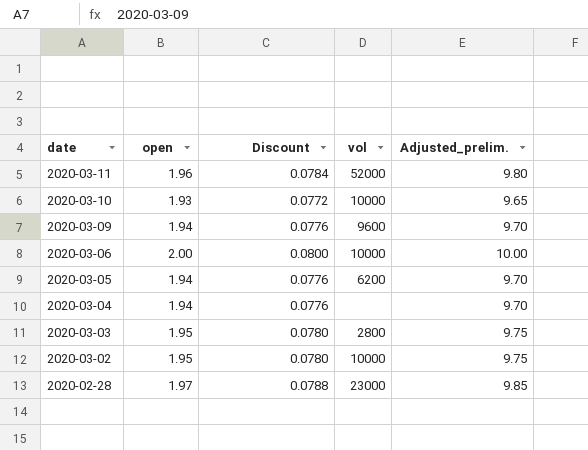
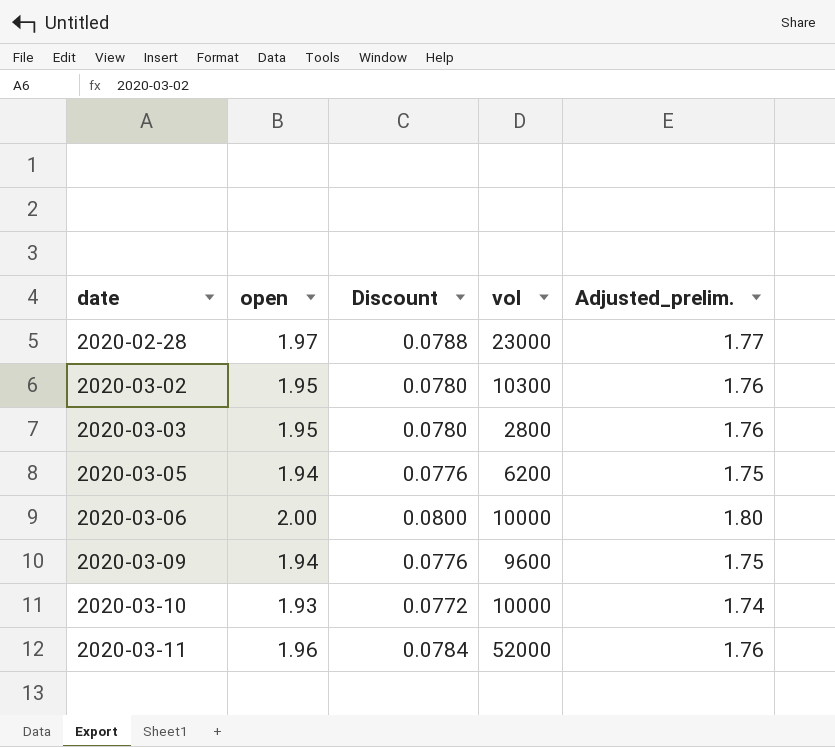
row order: date descending -> date ascending
column Adjusted_prelim. | formula: [open] * 5 -> [open] * 0.9
row 2020-03-04: 1.94 | 0.0776 | none | 9.70 -> none
2020-03-02 | vol: 10000 -> 10300

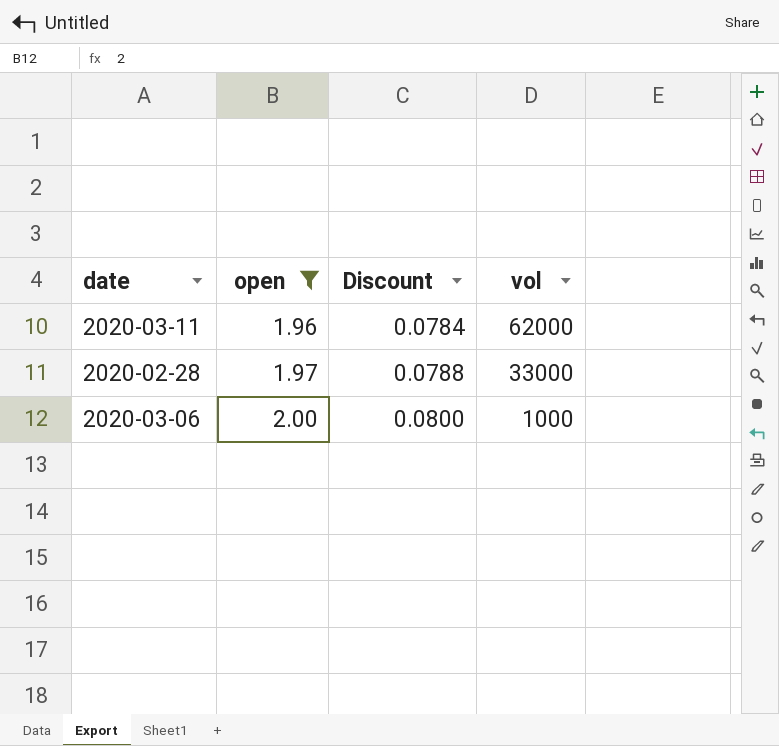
filter: none -> open >= 1.96
row order: date ascending -> open ascending
column Adjusted_prelim. | formula: [open] * 0.9 -> none
2020-03-11 | vol: 52000 -> 62000
2020-02-28 | vol: 23000 -> 33000
2020-03-06 | vol: 10000 -> 1000

